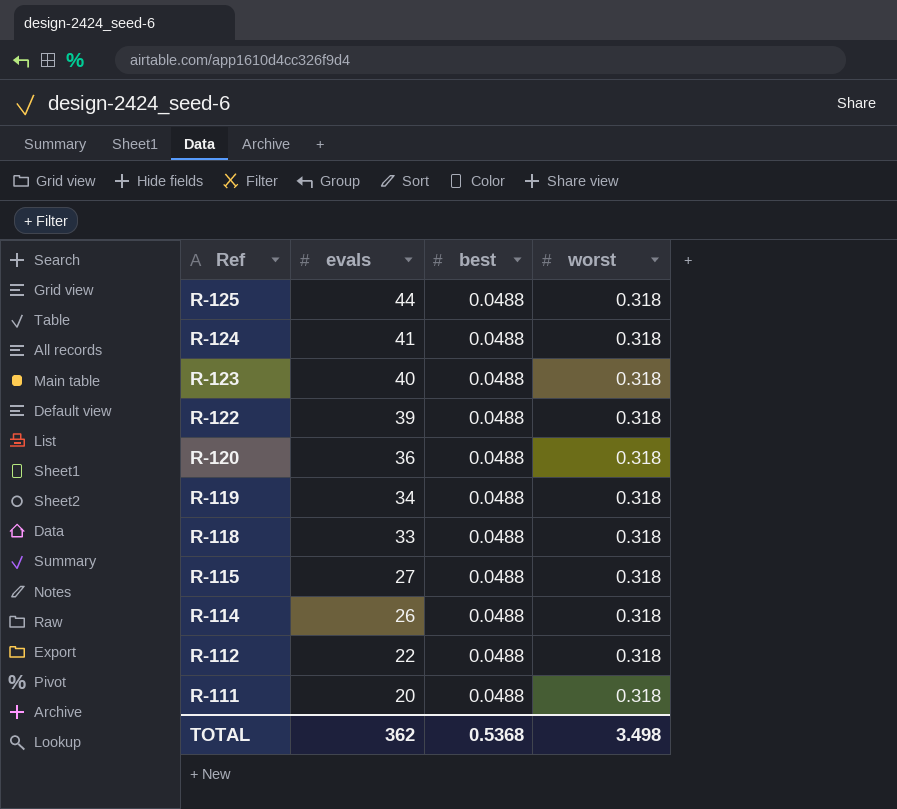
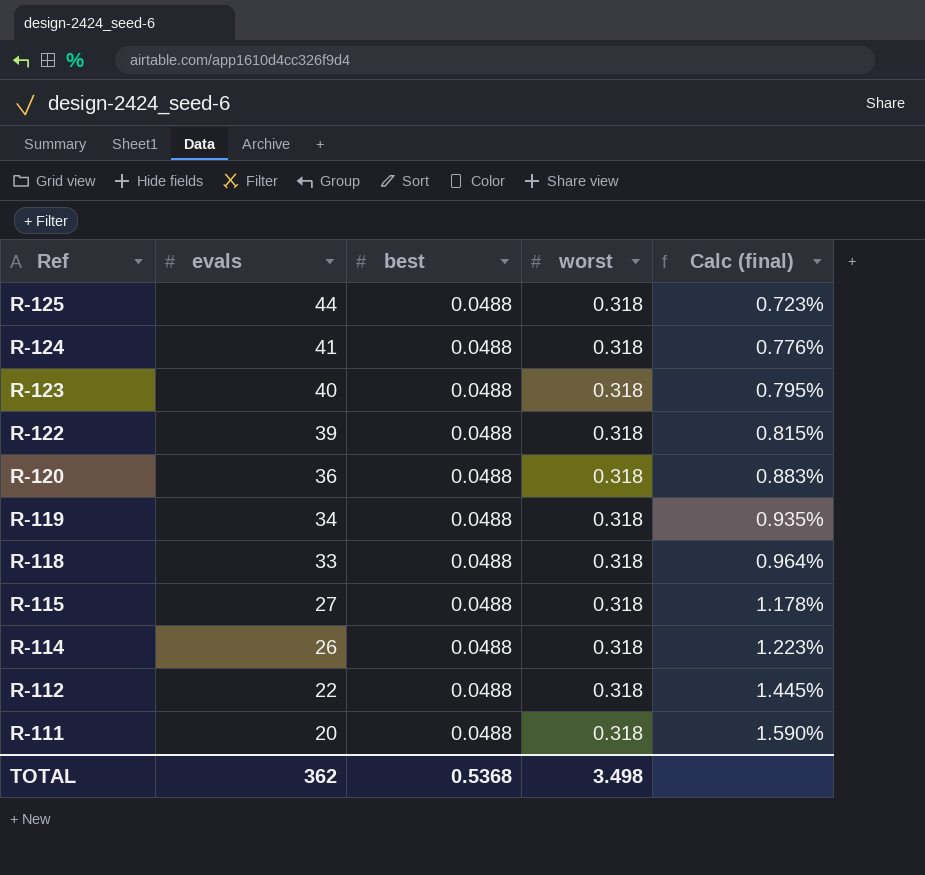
column Calc (final) | formula: none -> [worst] / [evals]

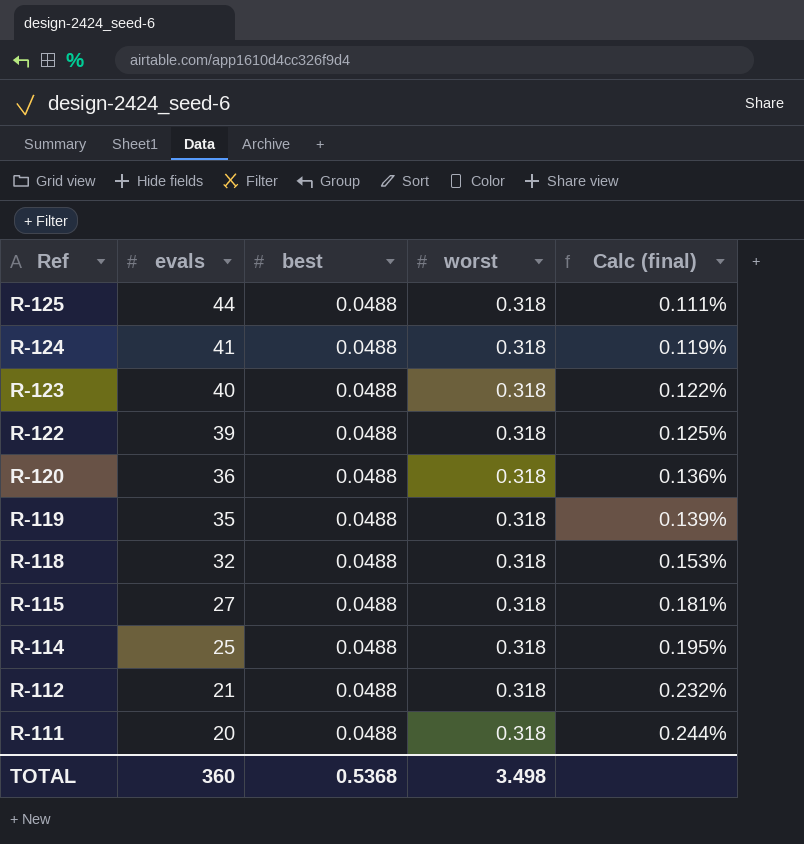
column Calc (final) | formula: [worst] / [evals] -> [best] / [evals]
R-119 | evals: 34 -> 35
R-118 | evals: 33 -> 32
R-114 | evals: 26 -> 25
R-112 | evals: 22 -> 21
TOTAL | evals: 362 -> 360

